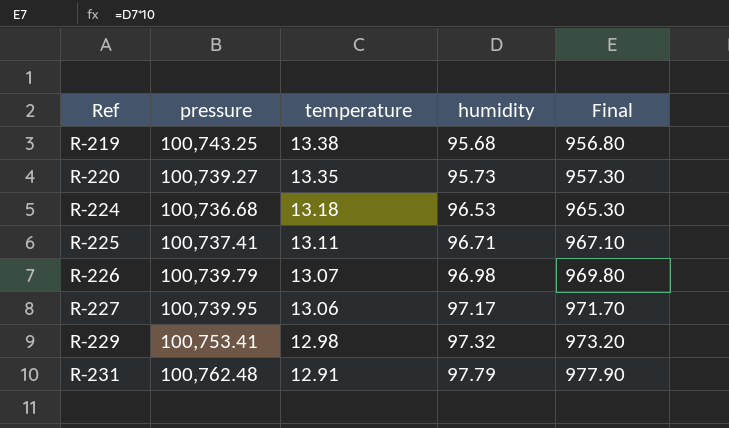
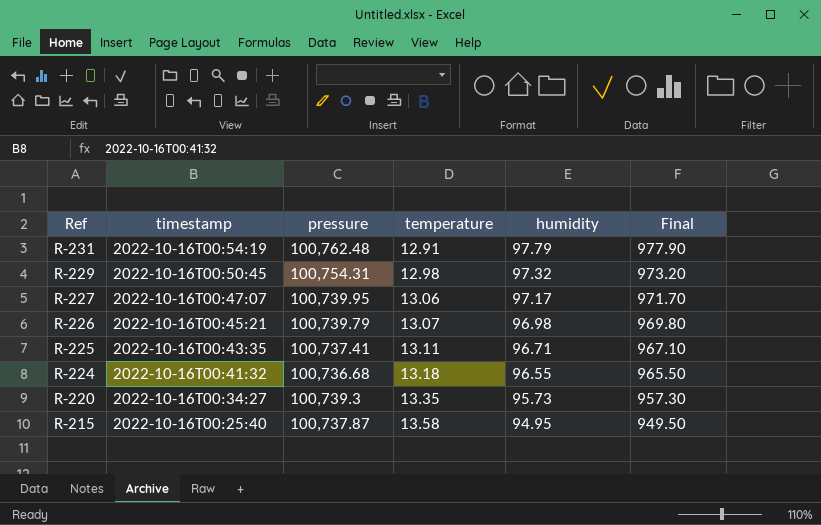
row order: Ref ascending -> Ref descending
column timestamp | position: none -> 2
row R-219: 100,743.25 | 13.38 | 95.68 | 956.80 -> none
R-229 | pressure: 100,753.41 -> 100,754.31
R-224 | humidity: 96.53 -> 96.55
R-224 | Final: 965.30 -> 965.50
R-220 | pressure: 100,739.27 -> 100,739.3
row R-215: none -> 2022-10-16T00:25:40 | 100,737.87 | 13.58 | 94.95 | 949.50

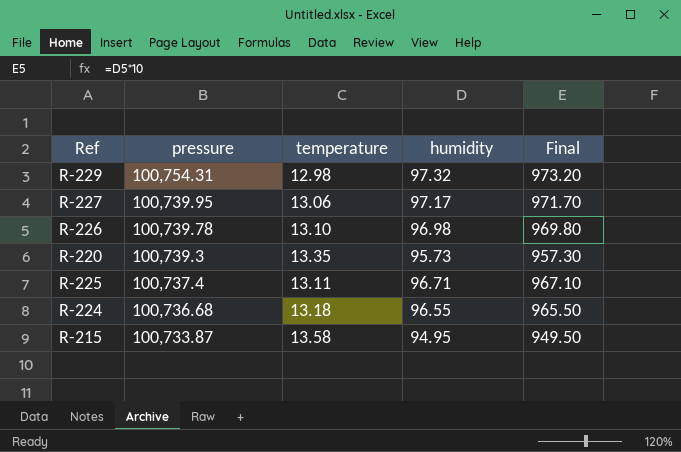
row order: Ref descending -> pressure descending
column timestamp | position: 2 -> none
row R-231: 2022-10-16T00:54:19 | 100,762.48 | 12.91 | 97.79 | 977.90 -> none
R-226 | pressure: 100,739.79 -> 100,739.78
R-226 | temperature: 13.07 -> 13.10
R-225 | pressure: 100,737.41 -> 100,737.4
R-215 | pressure: 100,737.87 -> 100,733.87

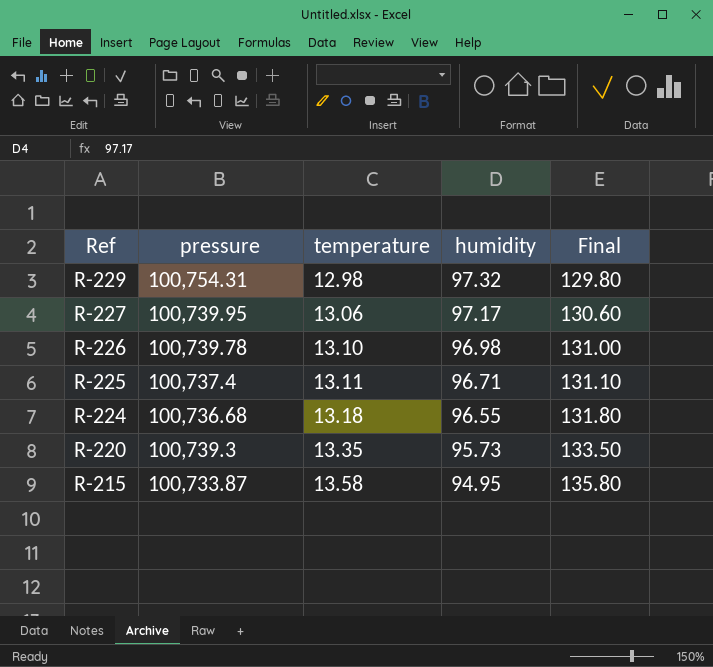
row order: pressure descending -> Ref descending
column Final | formula: [humidity] * 10 -> [temperature] * 10

